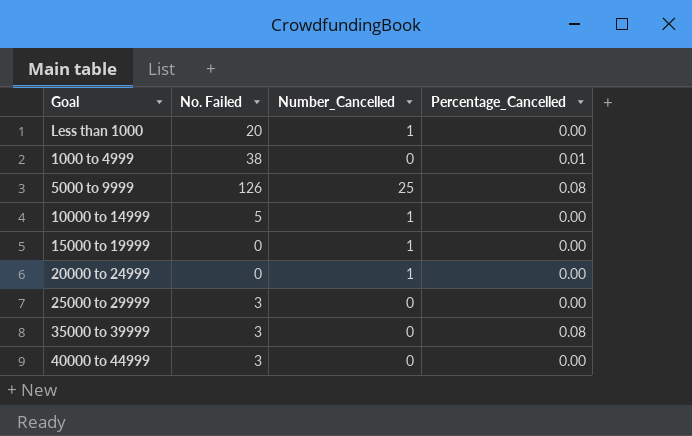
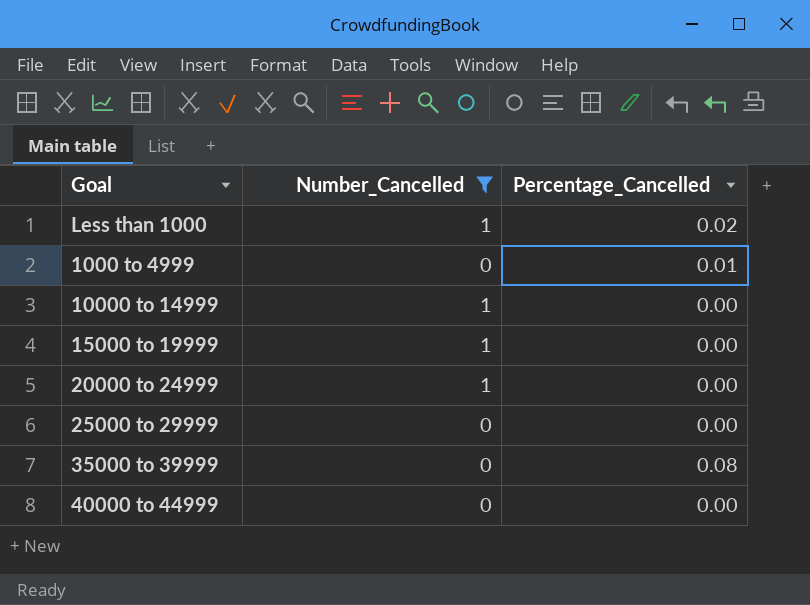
filter: none -> Number_Cancelled != 25
column No. Failed | position: 2 -> none
Less than 1000 | Percentage_Cancelled: 0.00 -> 0.02

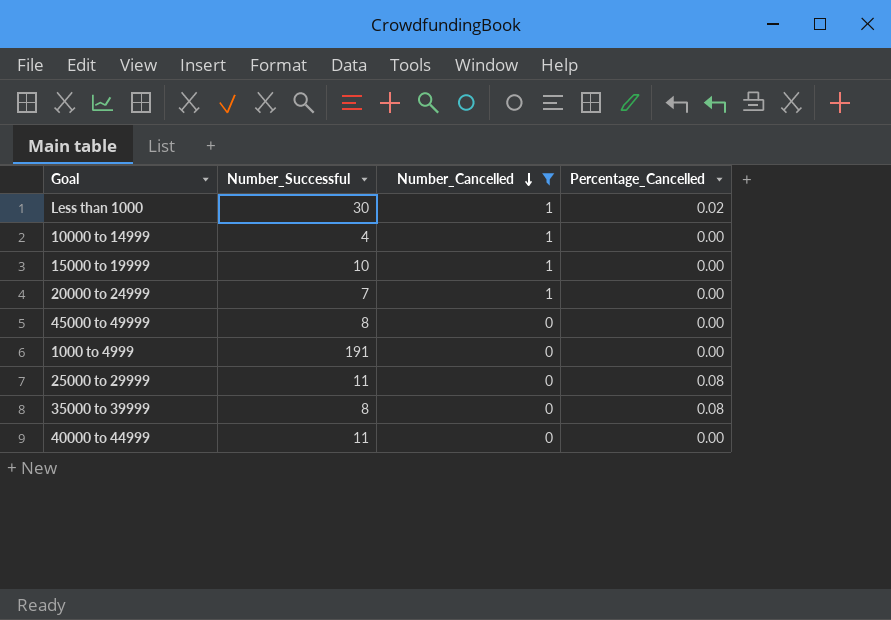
row order: none -> Number_Cancelled descending
column Number_Successful | position: none -> 2
row 45000 to 49999: none -> 8 | 0 | 0.00
1000 to 4999 | Percentage_Cancelled: 0.01 -> 0.00
25000 to 29999 | Percentage_Cancelled: 0.00 -> 0.08

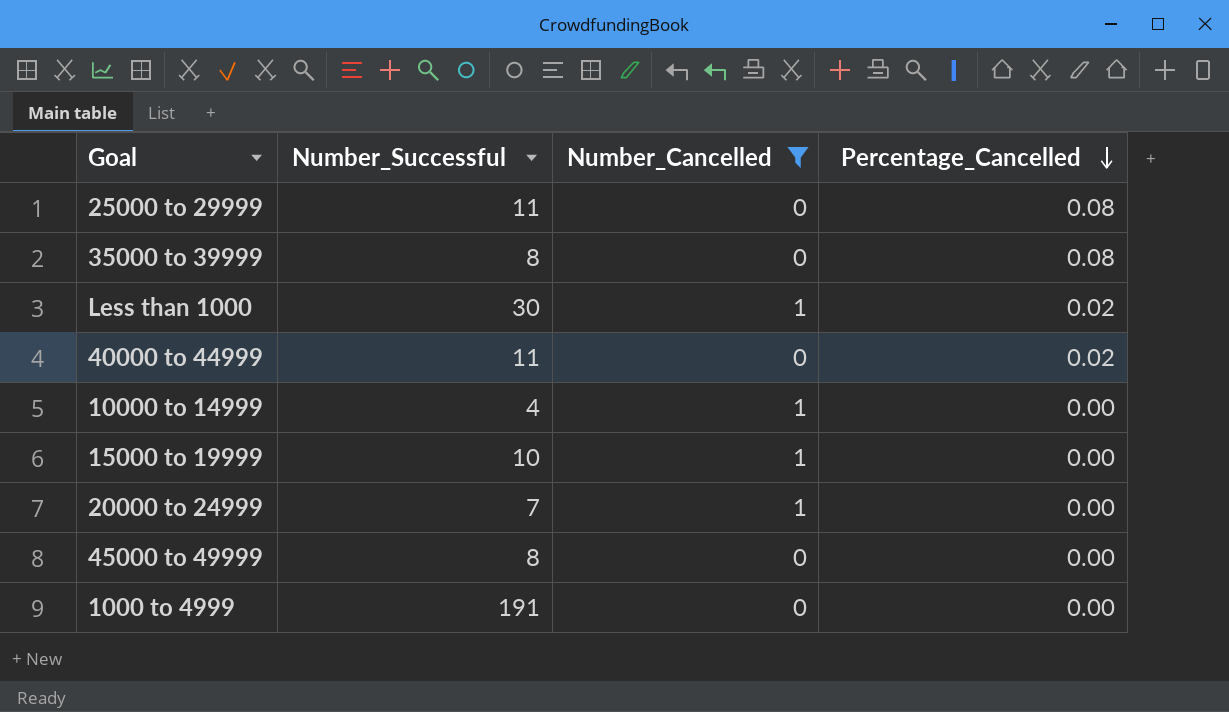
row order: Number_Cancelled descending -> Percentage_Cancelled descending
40000 to 44999 | Percentage_Cancelled: 0.00 -> 0.02

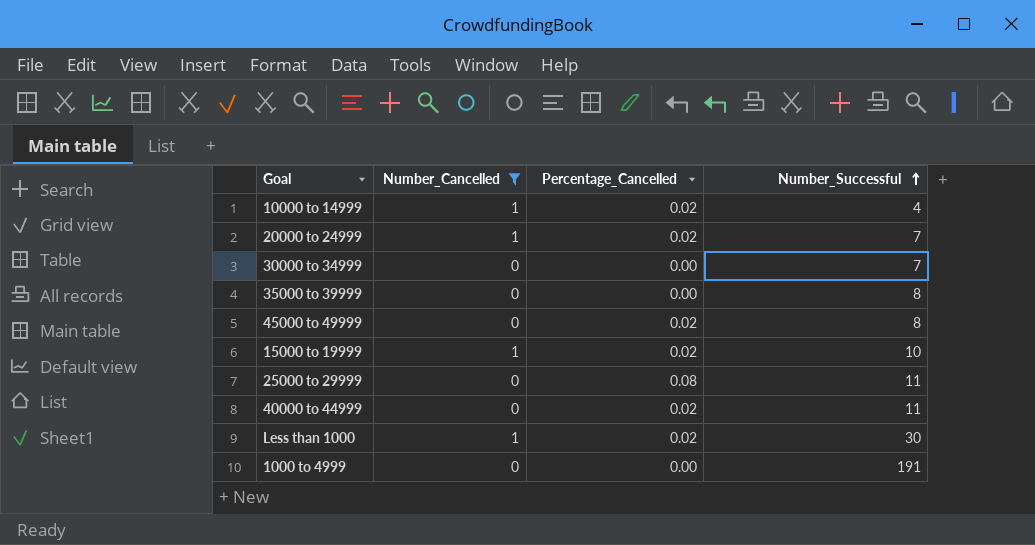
row order: Percentage_Cancelled descending -> Number_Successful ascending
column Number_Successful | position: 2 -> 4
10000 to 14999 | Percentage_Cancelled: 0.00 -> 0.02
20000 to 24999 | Percentage_Cancelled: 0.00 -> 0.02
row 30000 to 34999: none -> 0 | 0.00 | 7
35000 to 39999 | Percentage_Cancelled: 0.08 -> 0.00
45000 to 49999 | Percentage_Cancelled: 0.00 -> 0.02
15000 to 19999 | Percentage_Cancelled: 0.00 -> 0.02

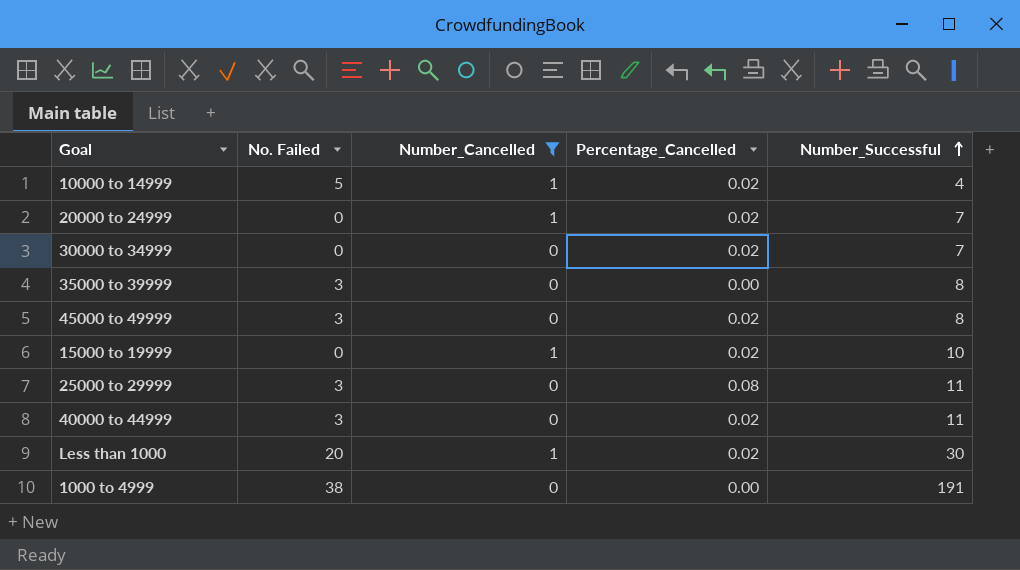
column No. Failed | position: none -> 2
30000 to 34999 | Percentage_Cancelled: 0.00 -> 0.02

